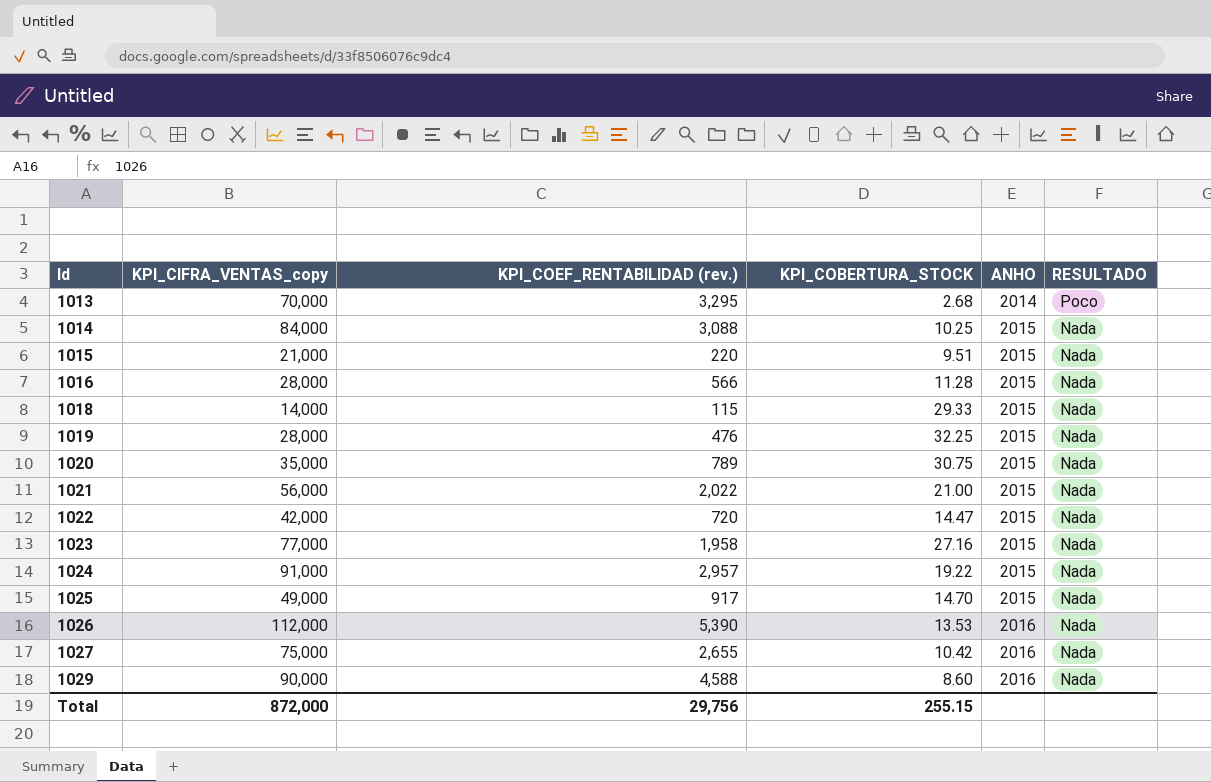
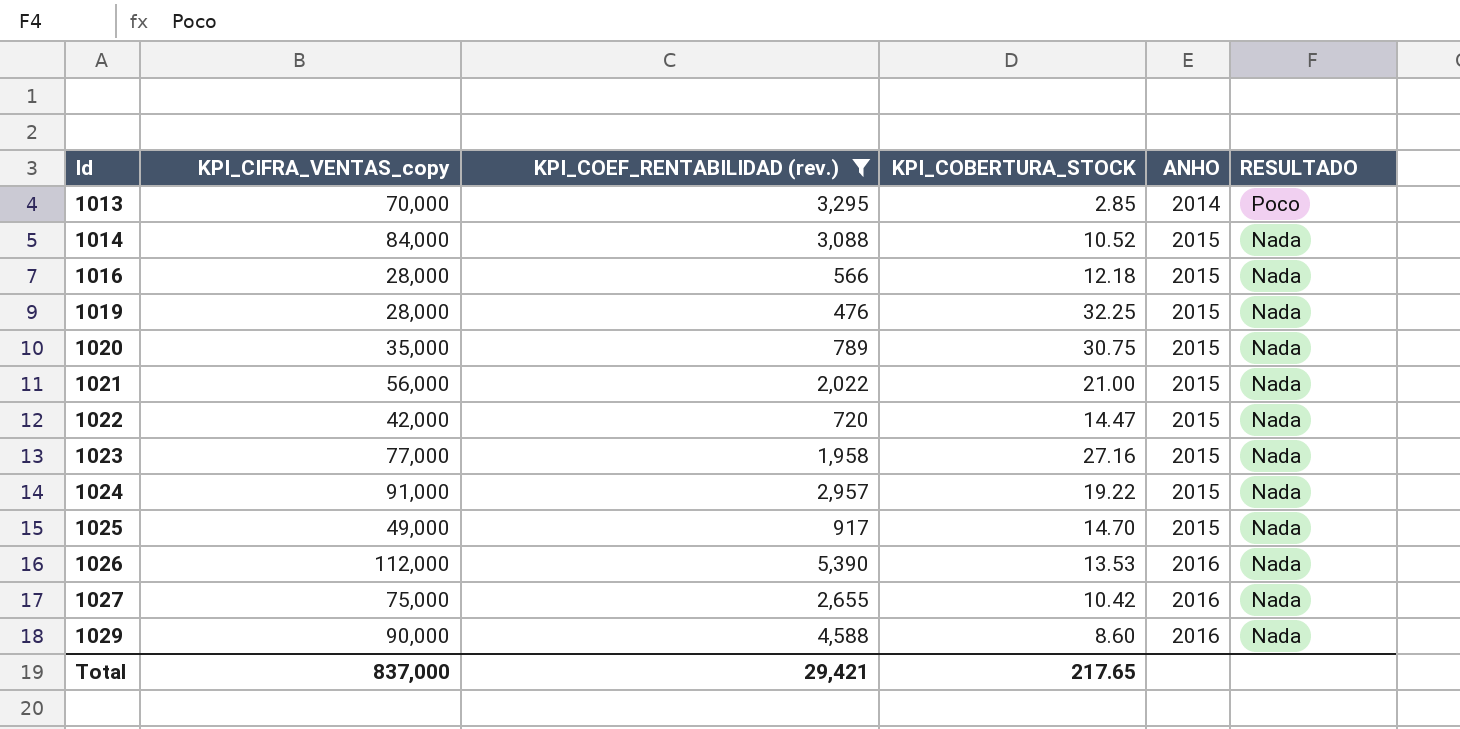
filter: none -> KPI_COEF_RENTABILIDAD (rev.) >= 476
1013 | KPI_COBERTURA_STOCK: 2.68 -> 2.85
1014 | KPI_COBERTURA_STOCK: 10.25 -> 10.52
1016 | KPI_COBERTURA_STOCK: 11.28 -> 12.18
Total | KPI_CIFRA_VENTAS_copy: 872,000 -> 837,000
Total | KPI_COEF_RENTABILIDAD (rev.): 29,756 -> 29,421
Total | KPI_COBERTURA_STOCK: 255.15 -> 217.65

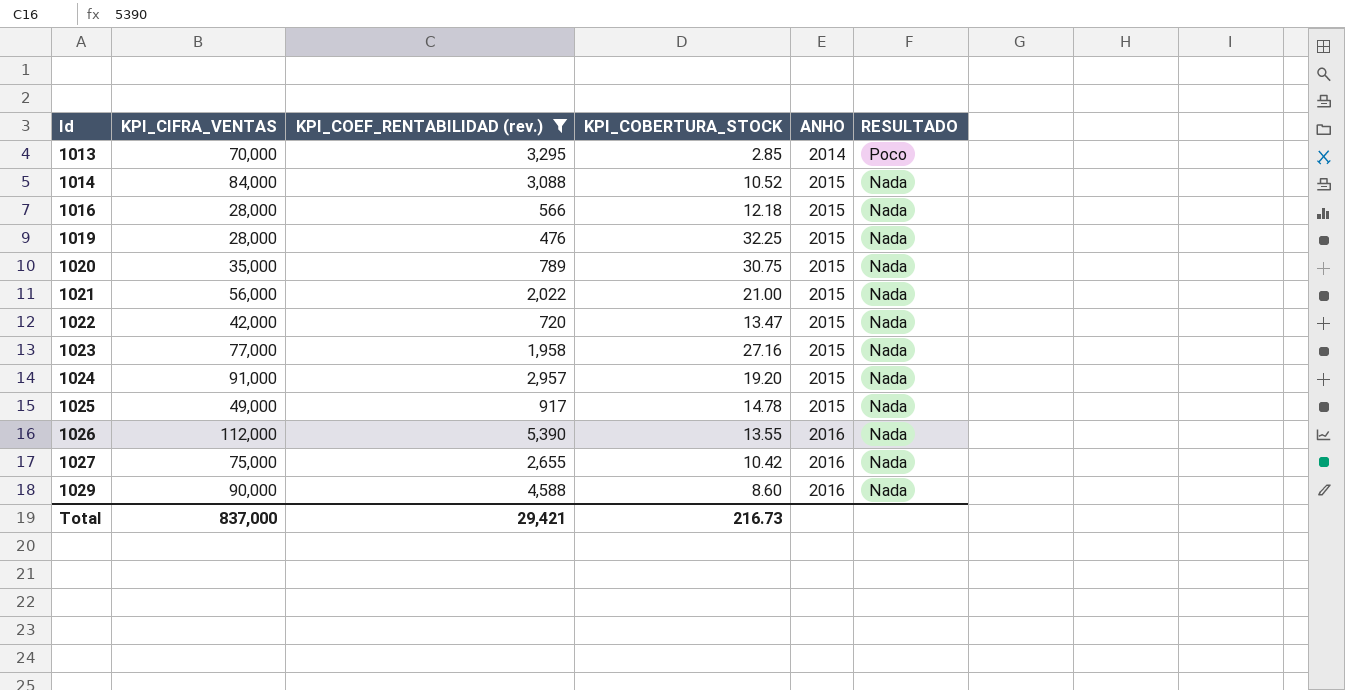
column name: KPI_CIFRA_VENTAS_copy -> KPI_CIFRA_VENTAS
1022 | KPI_COBERTURA_STOCK: 14.47 -> 13.47
1024 | KPI_COBERTURA_STOCK: 19.22 -> 19.20
1025 | KPI_COBERTURA_STOCK: 14.70 -> 14.78
1026 | KPI_COBERTURA_STOCK: 13.53 -> 13.55
Total | KPI_COBERTURA_STOCK: 217.65 -> 216.73

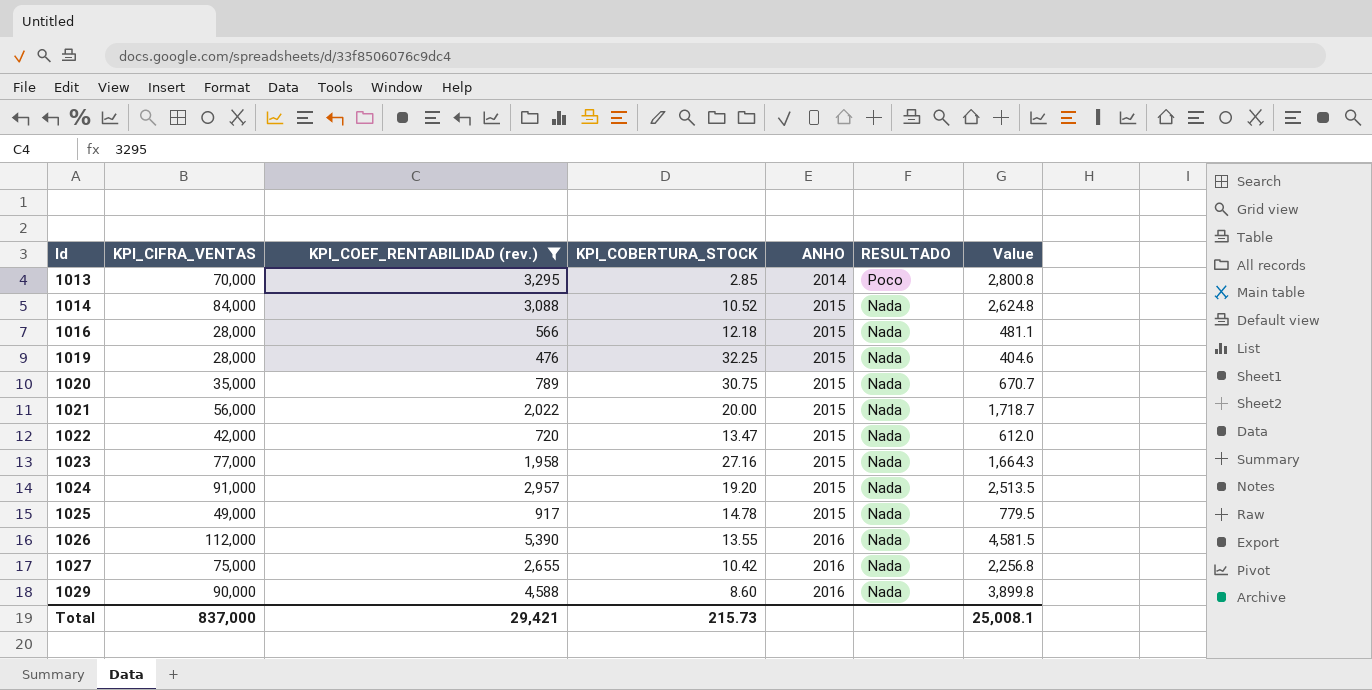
column Value | formula: none -> [KPI_COEF_RENTABILIDAD (rev.)] * 0.85
1021 | KPI_COBERTURA_STOCK: 21.00 -> 20.00
Total | KPI_COBERTURA_STOCK: 216.73 -> 215.73

